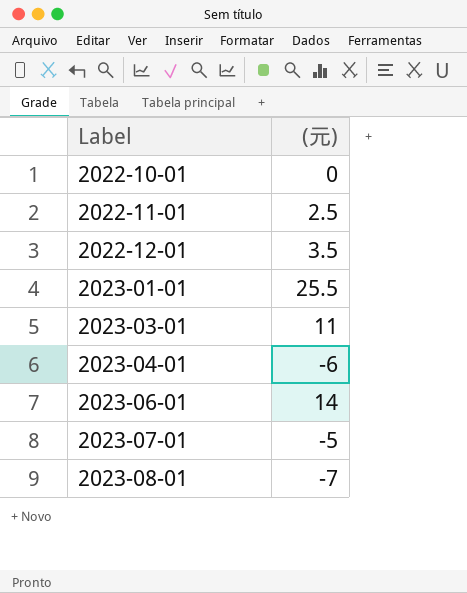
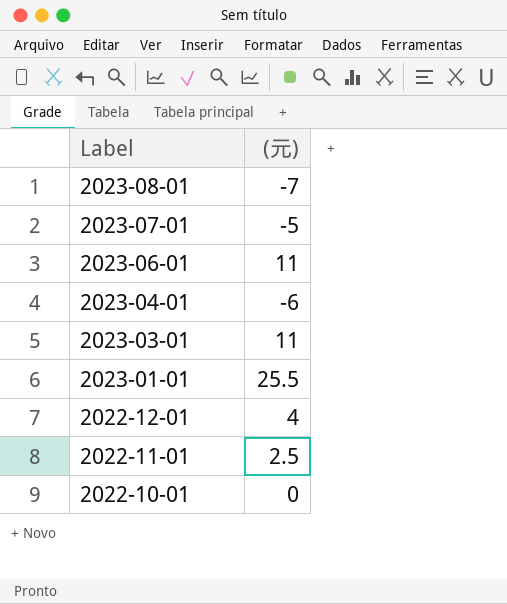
row order: Label ascending -> Label descending
2023-06-01 | (元): 14 -> 11
2022-12-01 | (元): 3.5 -> 4

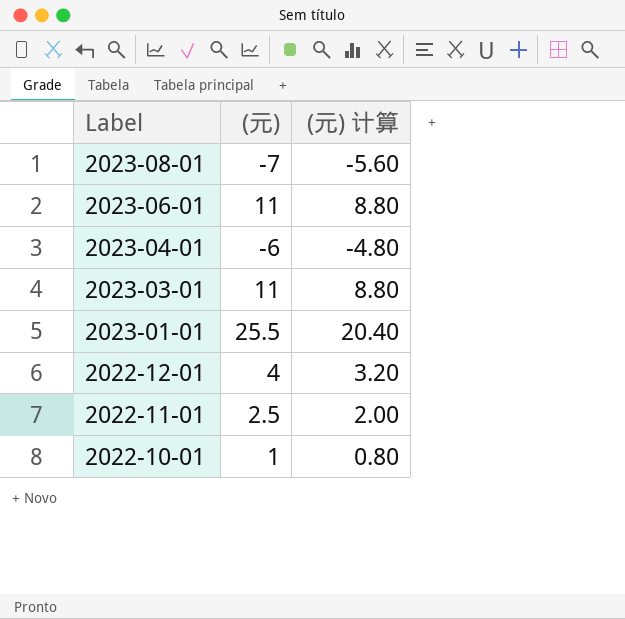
column (元) 计算 | formula: none -> [(元)] * 0.8
row 2023-07-01: -5 -> none
2022-10-01 | (元): 0 -> 1

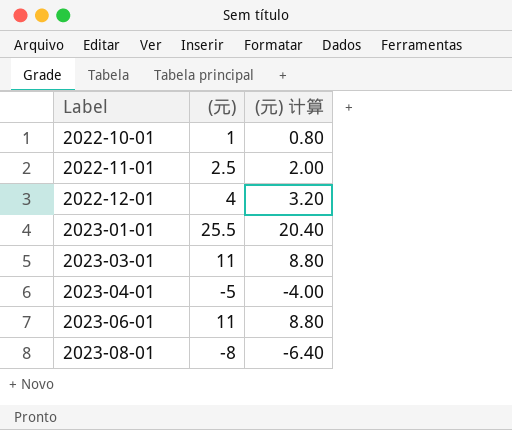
row order: Label descending -> Label ascending
2023-04-01 | (元): -6 -> -5
2023-04-01 | (元) 计算: -4.80 -> -4.00
2023-08-01 | (元): -7 -> -8
2023-08-01 | (元) 计算: -5.60 -> -6.40

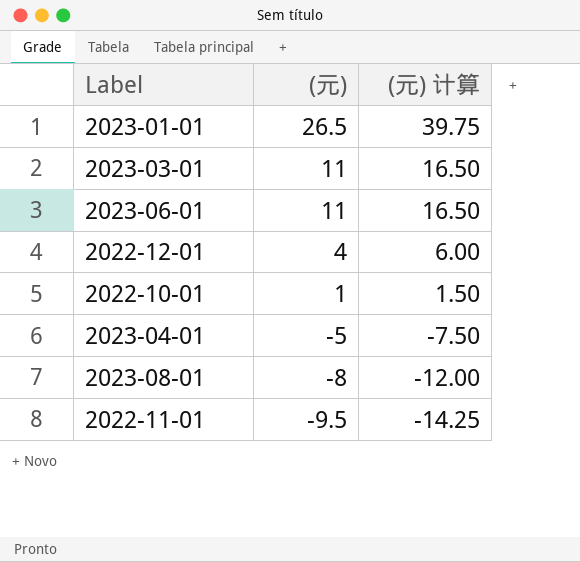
row order: Label ascending -> (元) descending
column (元) 计算 | formula: [(元)] * 0.8 -> [(元)] * 1.5
2023-01-01 | (元): 25.5 -> 26.5
2022-11-01 | (元): 2.5 -> -9.5

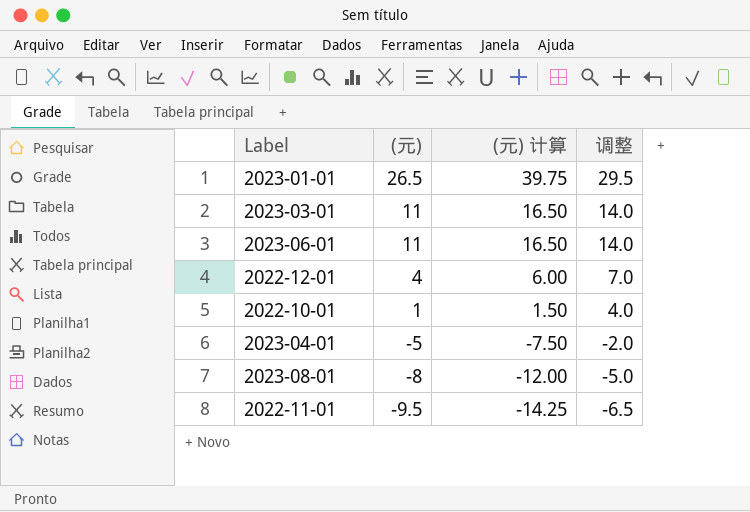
column 调整 | formula: none -> [(元)] + 3

